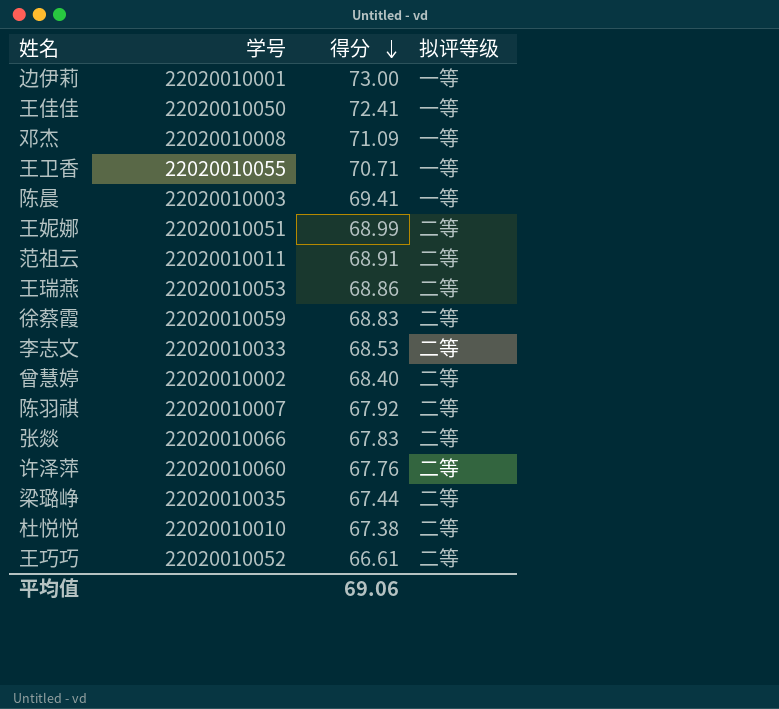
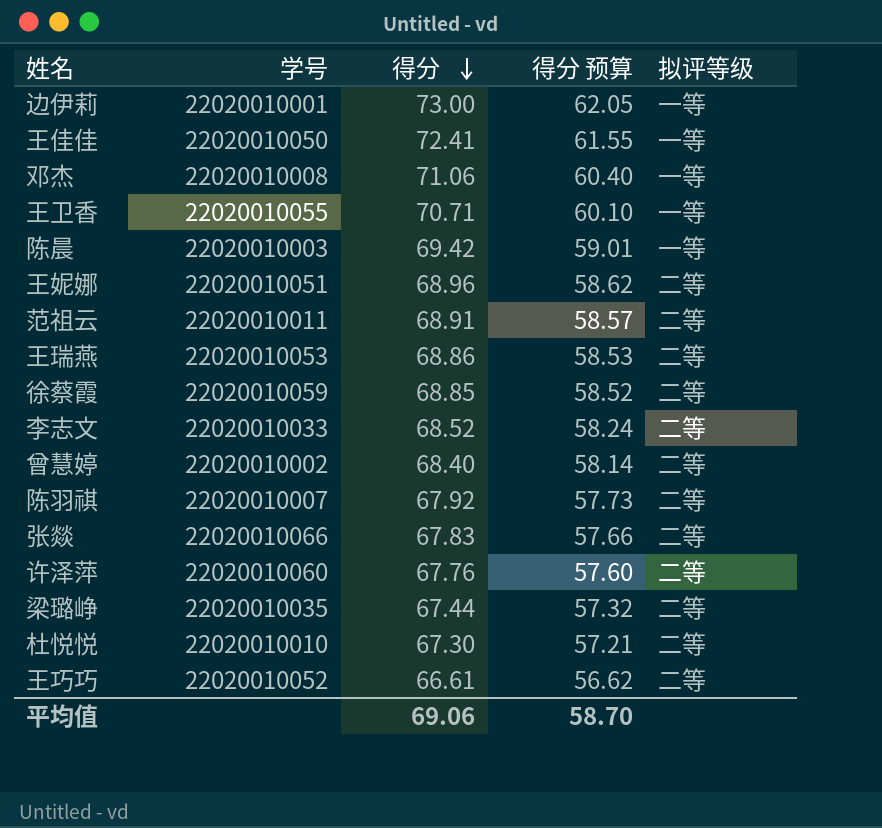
column 得分 预算 | formula: none -> [得分] * 0.85
邓杰 | 得分: 71.09 -> 71.06
陈晨 | 得分: 69.41 -> 69.42
王妮娜 | 得分: 68.99 -> 68.96
徐蔡霞 | 得分: 68.83 -> 68.85
李志文 | 得分: 68.53 -> 68.52
杜悦悦 | 得分: 67.38 -> 67.30

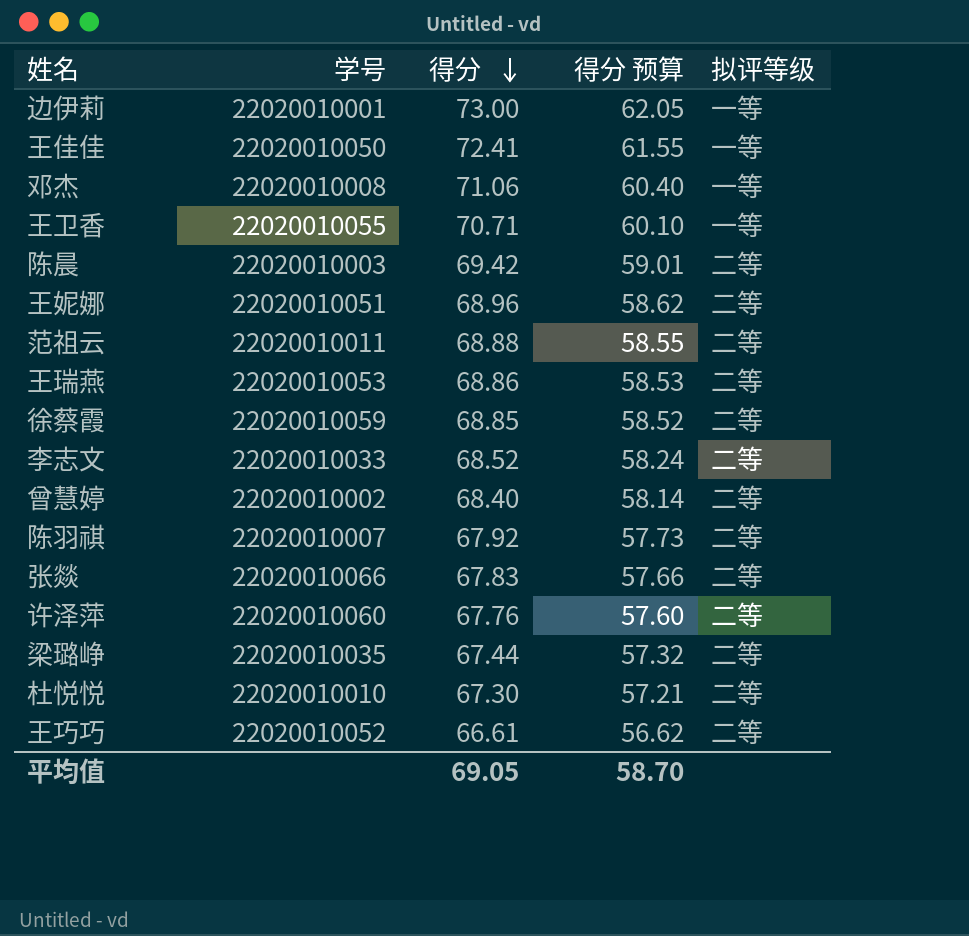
陈晨 | 拟评等级: 一等 -> 二等
范祖云 | 得分: 68.91 -> 68.88
范祖云 | 得分 预算: 58.57 -> 58.55
平均值 | 得分: 69.06 -> 69.05

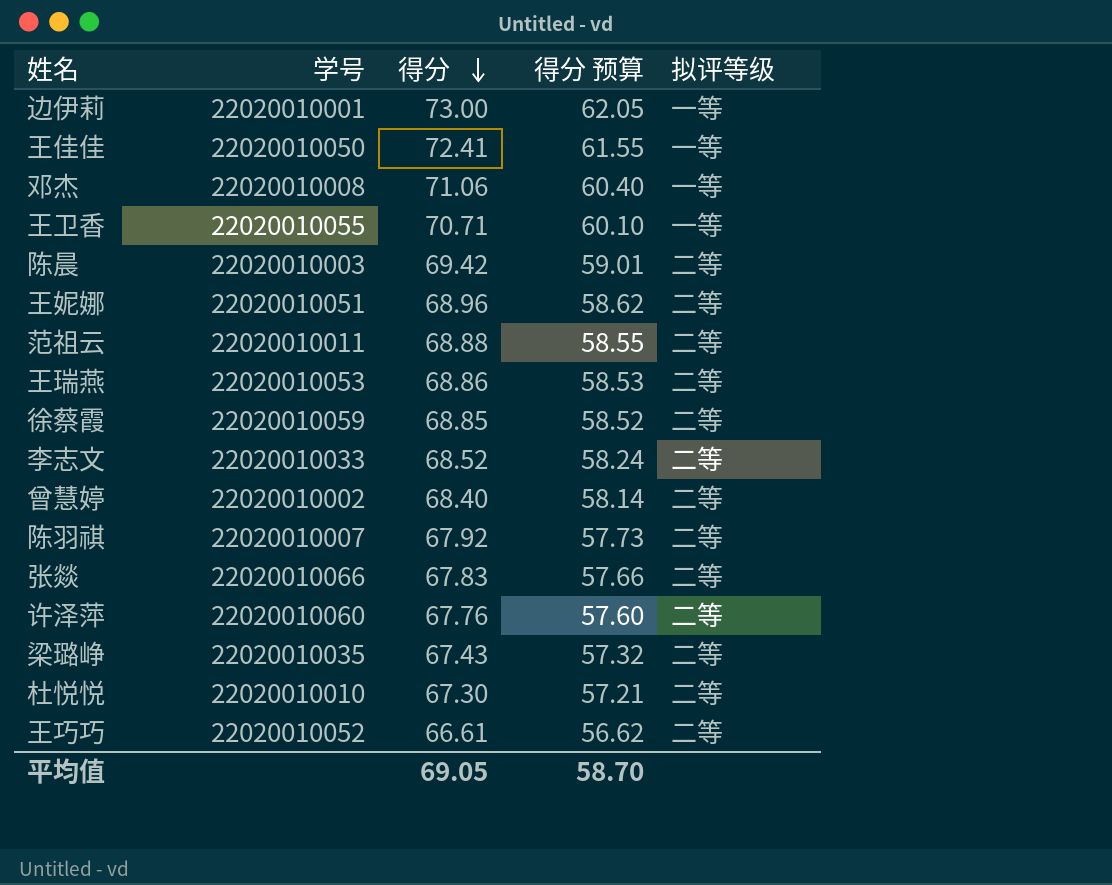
梁璐峥 | 得分: 67.44 -> 67.43

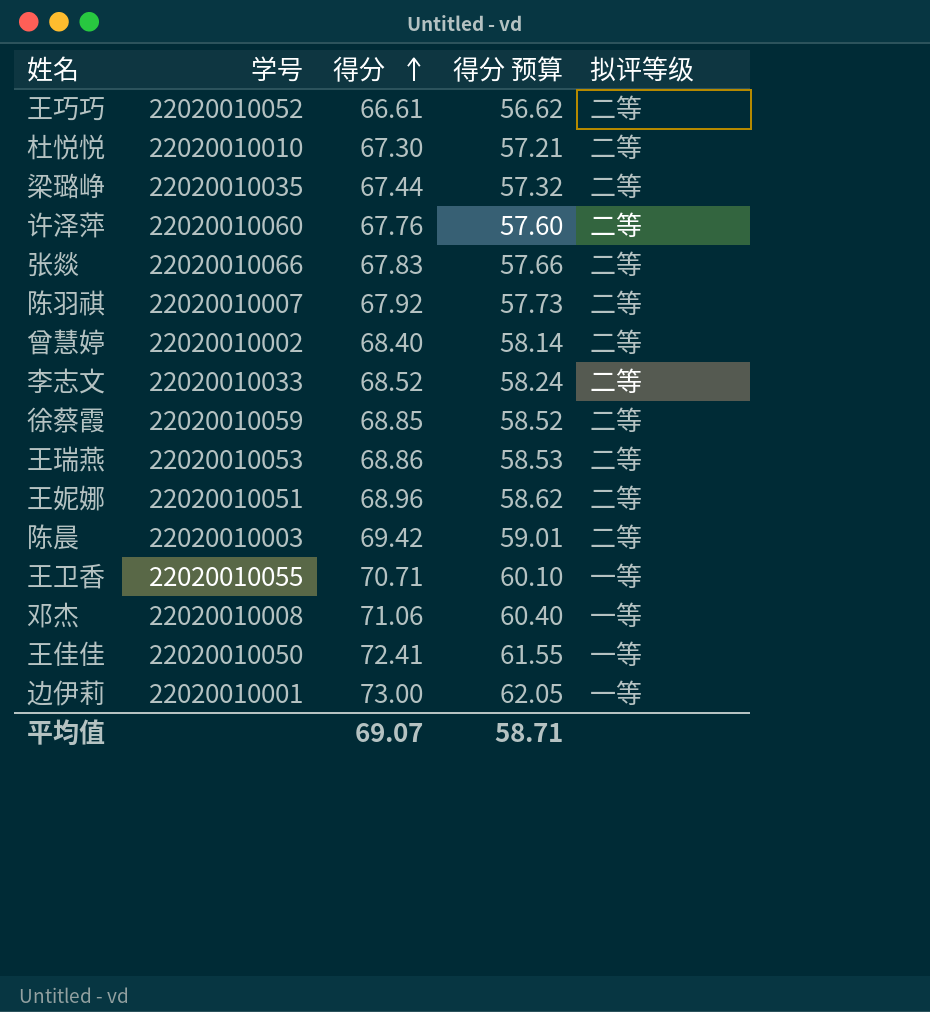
row order: 得分 descending -> 得分 ascending
row 范祖云: 22020010011 | 68.88 | 58.55 | 二等 -> none
梁璐峥 | 得分: 67.43 -> 67.44
平均值 | 得分: 69.05 -> 69.07
平均值 | 得分 预算: 58.70 -> 58.71

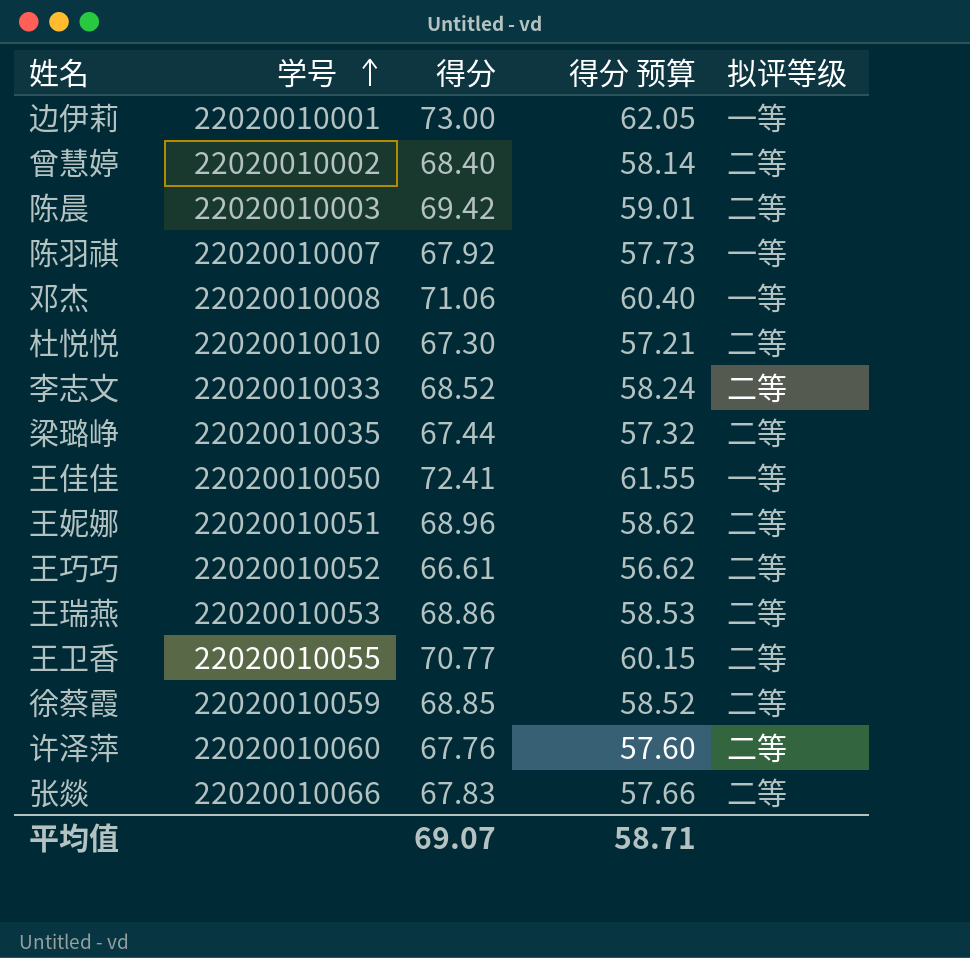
row order: 得分 ascending -> 学号 ascending
陈羽祺 | 拟评等级: 二等 -> 一等
王卫香 | 得分: 70.71 -> 70.77
王卫香 | 得分 预算: 60.10 -> 60.15
王卫香 | 拟评等级: 一等 -> 二等

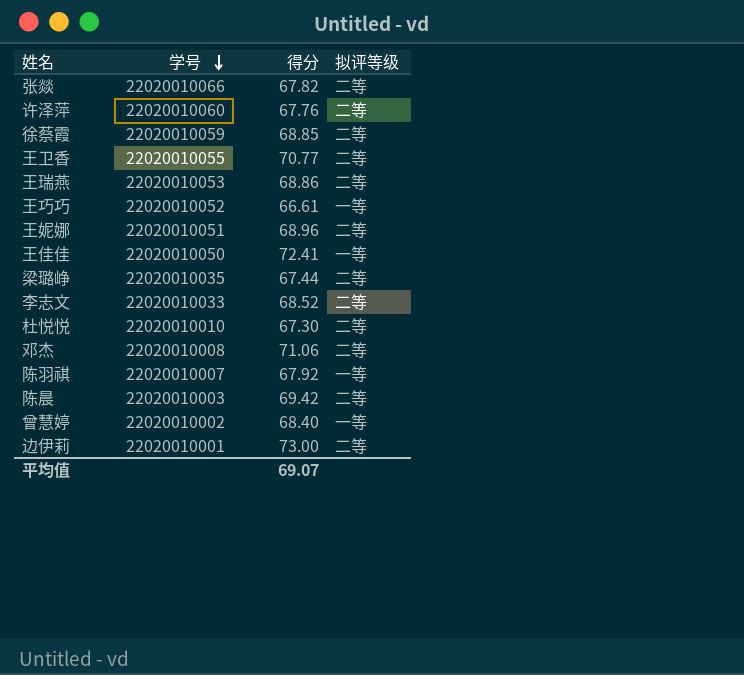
row order: 学号 ascending -> 学号 descending
column 得分 预算 | formula: [得分] * 0.85 -> none
张燚 | 得分: 67.83 -> 67.82
王巧巧 | 拟评等级: 二等 -> 一等
邓杰 | 拟评等级: 一等 -> 二等
曾慧婷 | 拟评等级: 二等 -> 一等
边伊莉 | 拟评等级: 一等 -> 二等

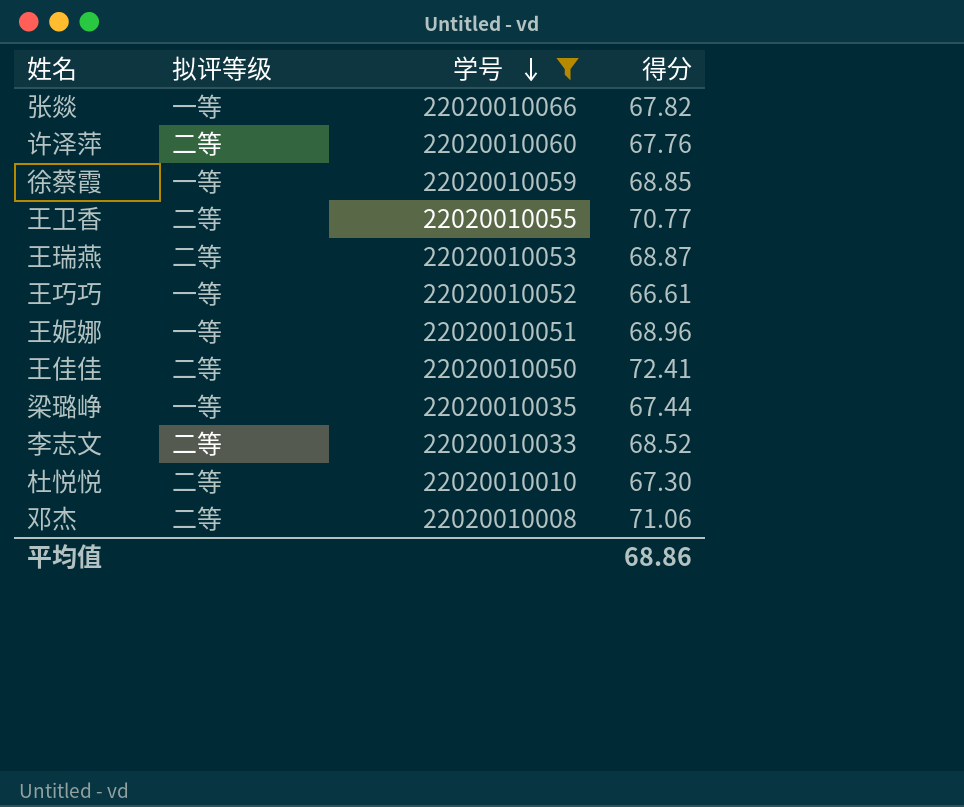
filter: none -> 学号 >= 22020010008
column 拟评等级 | position: 4 -> 2
张燚 | 拟评等级: 二等 -> 一等
徐蔡霞 | 拟评等级: 二等 -> 一等
王瑞燕 | 得分: 68.86 -> 68.87
王妮娜 | 拟评等级: 二等 -> 一等
王佳佳 | 拟评等级: 一等 -> 二等
梁璐峥 | 拟评等级: 二等 -> 一等
平均值 | 得分: 69.07 -> 68.86

